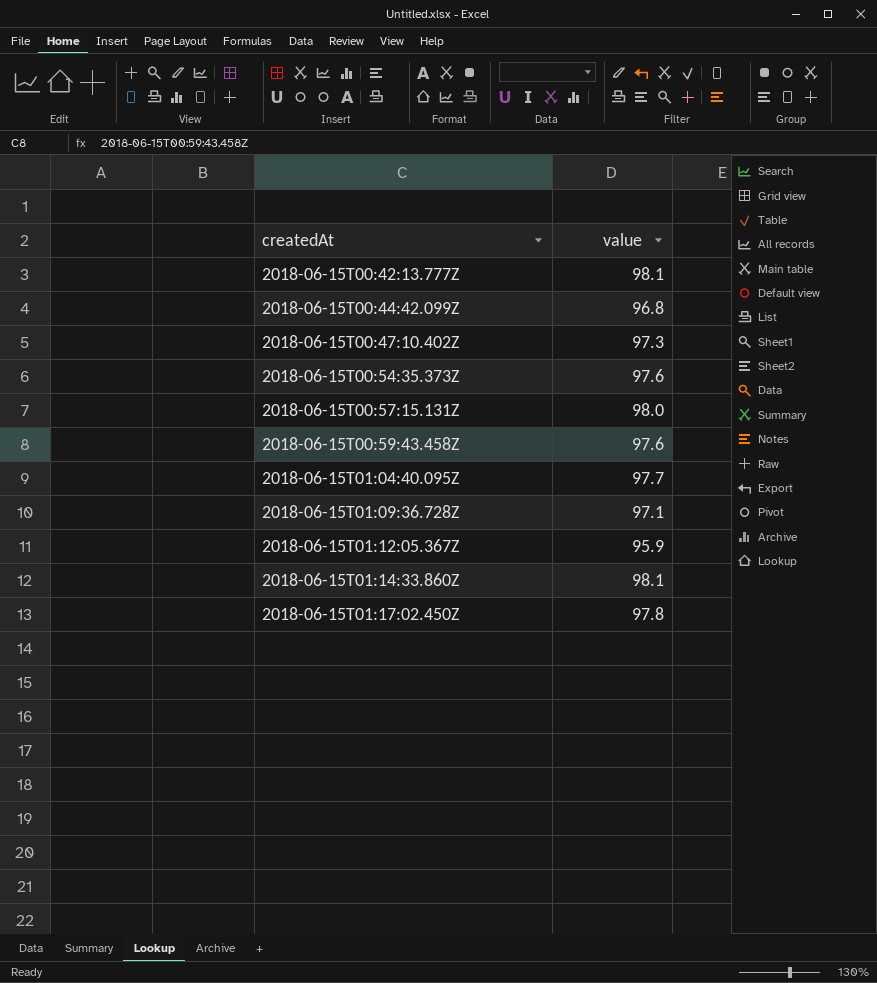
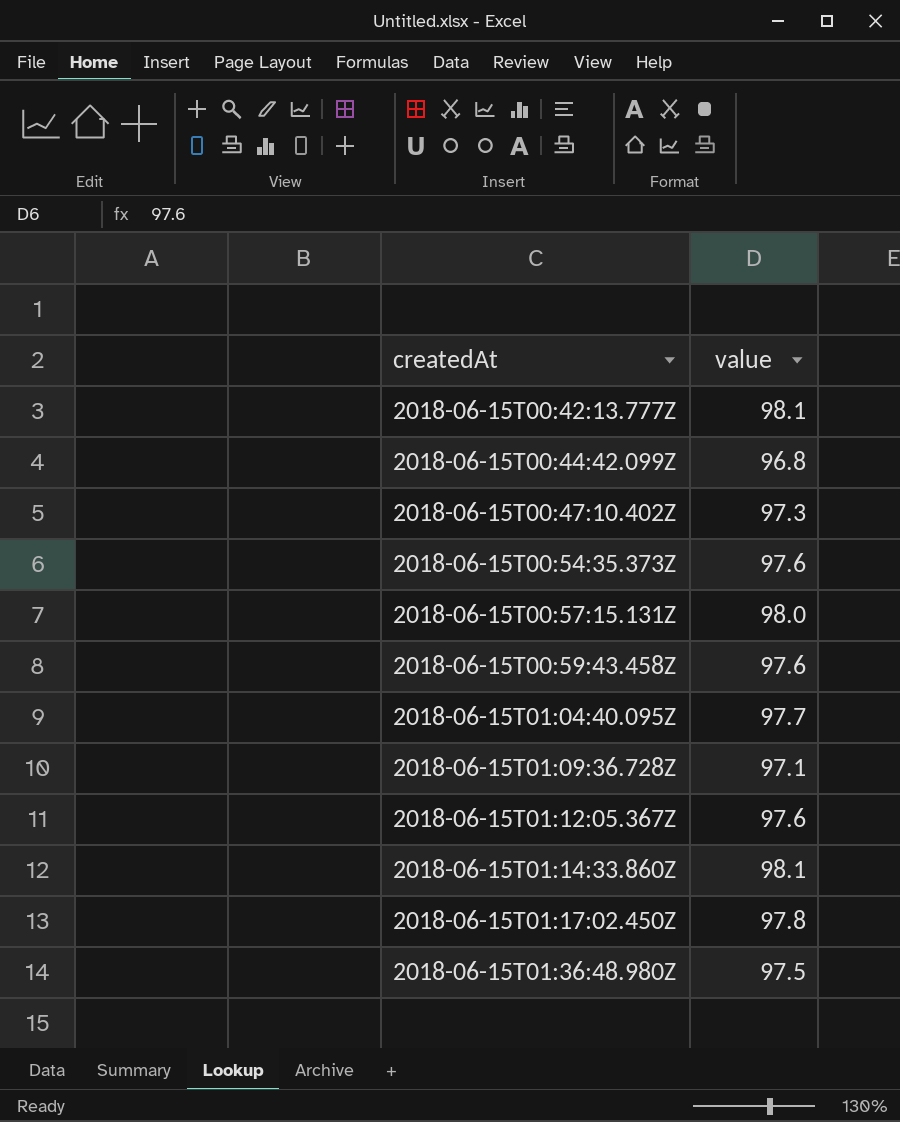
2018-06-15T01:12:05.367Z | value: 95.9 -> 97.6
row 2018-06-15T01:36:48.980Z: none -> 97.5

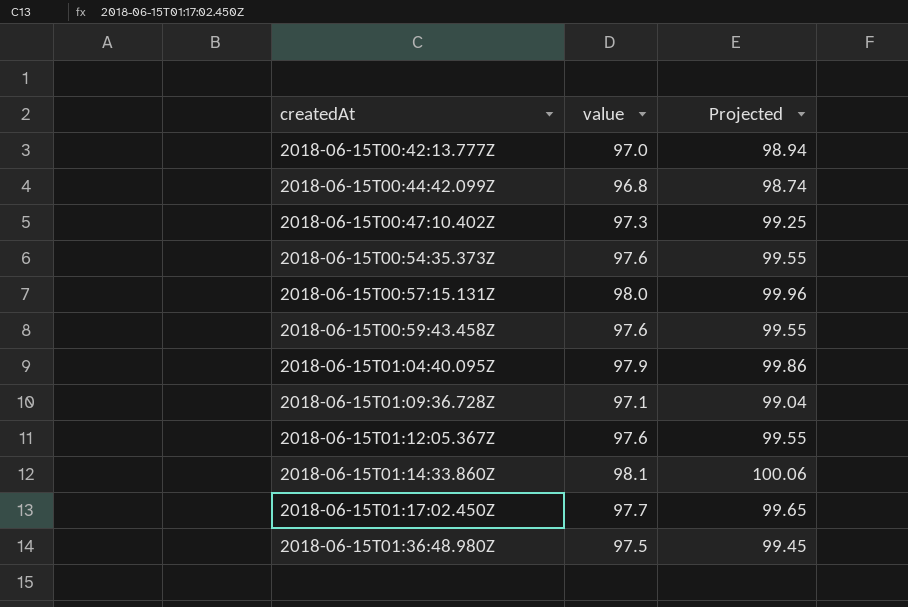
column Projected | formula: none -> [value] * 1.02
2018-06-15T00:42:13.777Z | value: 98.1 -> 97.0
2018-06-15T01:04:40.095Z | value: 97.7 -> 97.9
2018-06-15T01:17:02.450Z | value: 97.8 -> 97.7

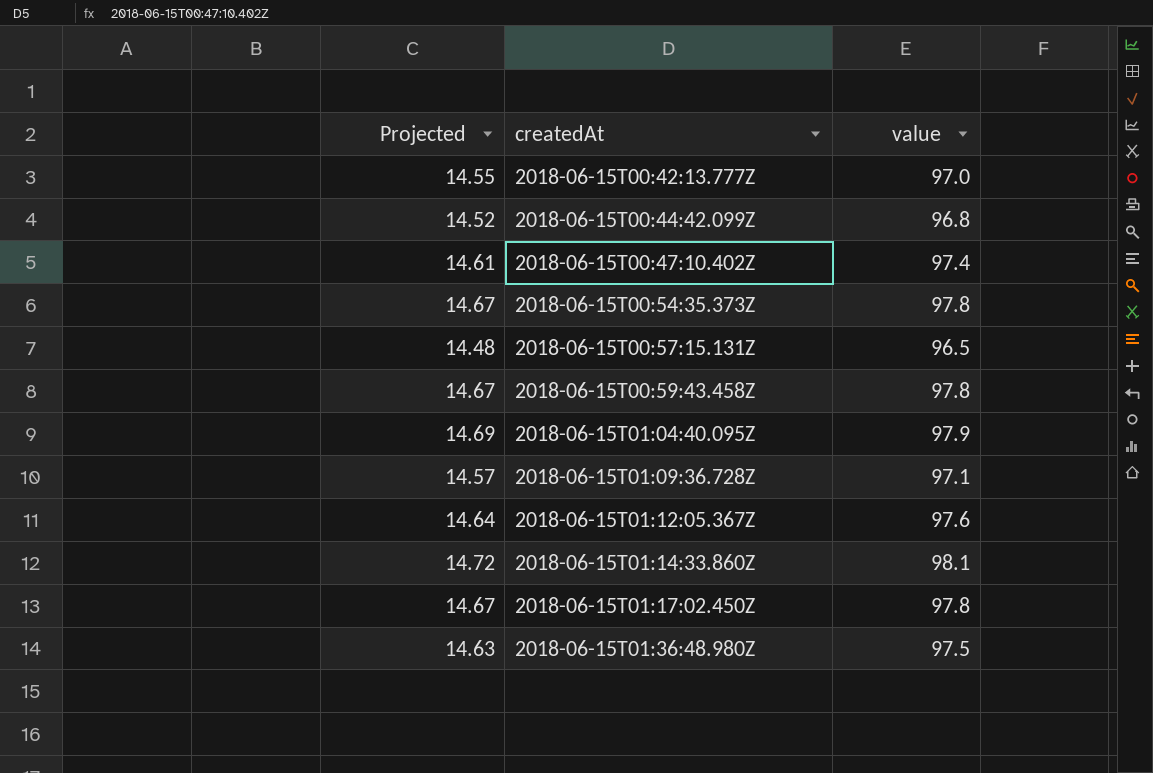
column Projected | formula: [value] * 1.02 -> [value] * 0.15
column Projected | position: 3 -> 1
2018-06-15T00:47:10.402Z | value: 97.3 -> 97.4
2018-06-15T00:54:35.373Z | value: 97.6 -> 97.8
2018-06-15T00:57:15.131Z | value: 98.0 -> 96.5
2018-06-15T00:59:43.458Z | value: 97.6 -> 97.8
2018-06-15T01:17:02.450Z | value: 97.7 -> 97.8

